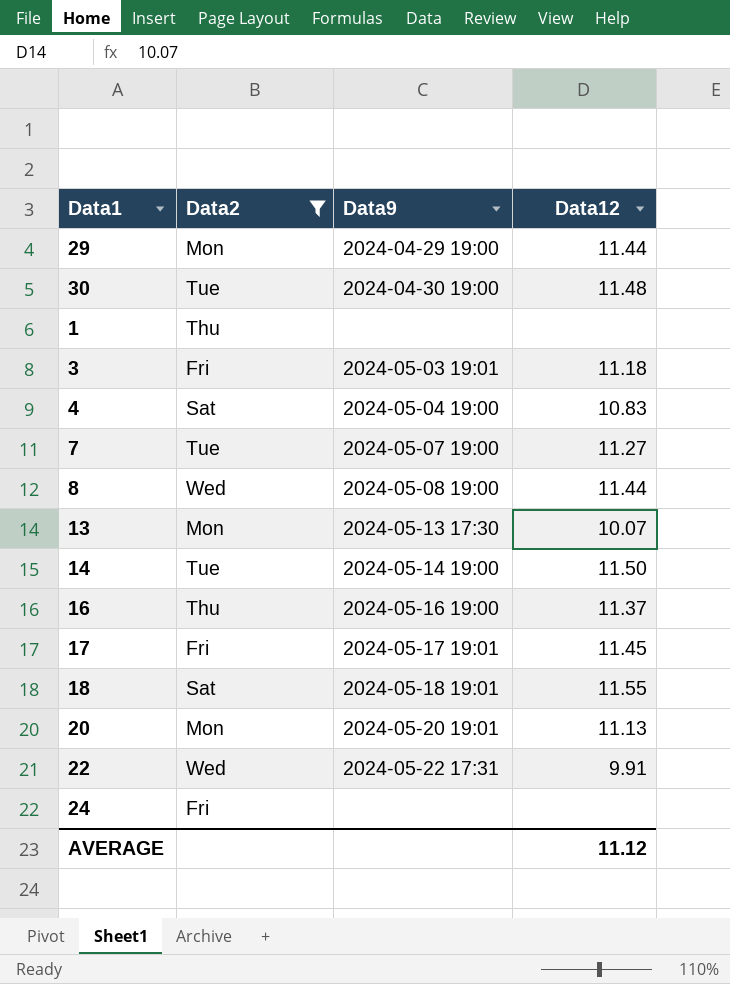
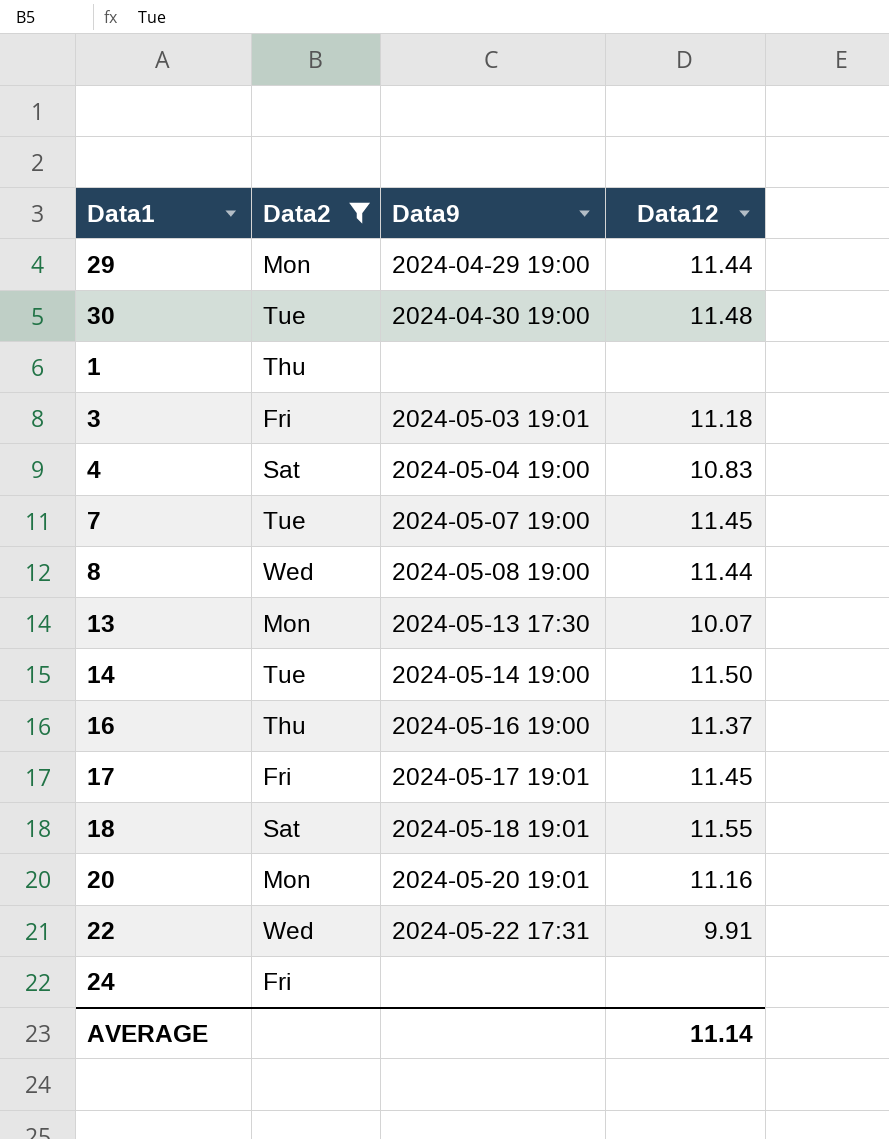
7 | Data12: 11.27 -> 11.45
20 | Data12: 11.13 -> 11.16
AVERAGE | Data12: 11.12 -> 11.14

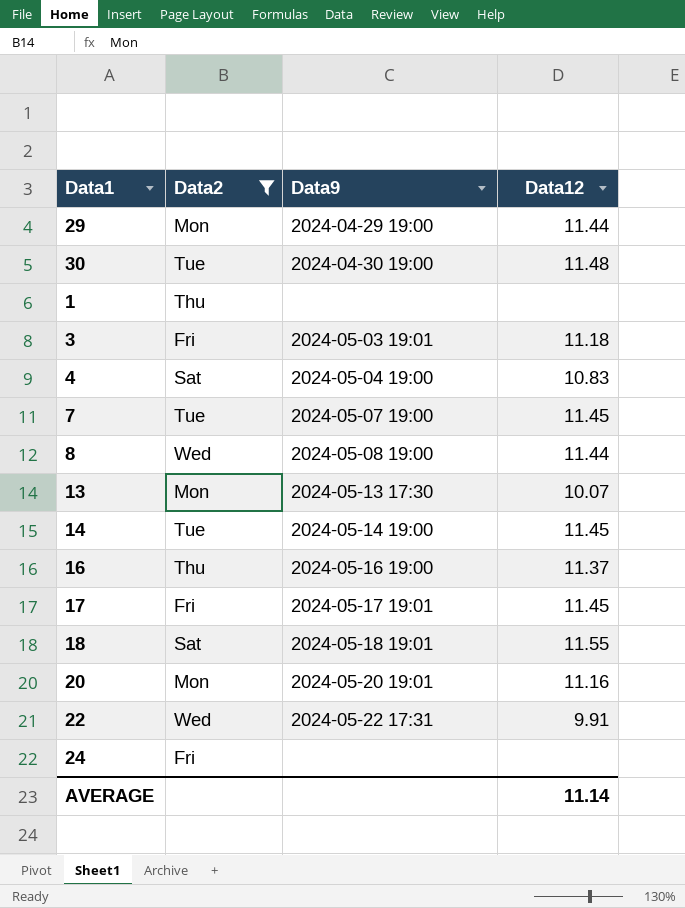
14 | Data12: 11.50 -> 11.45

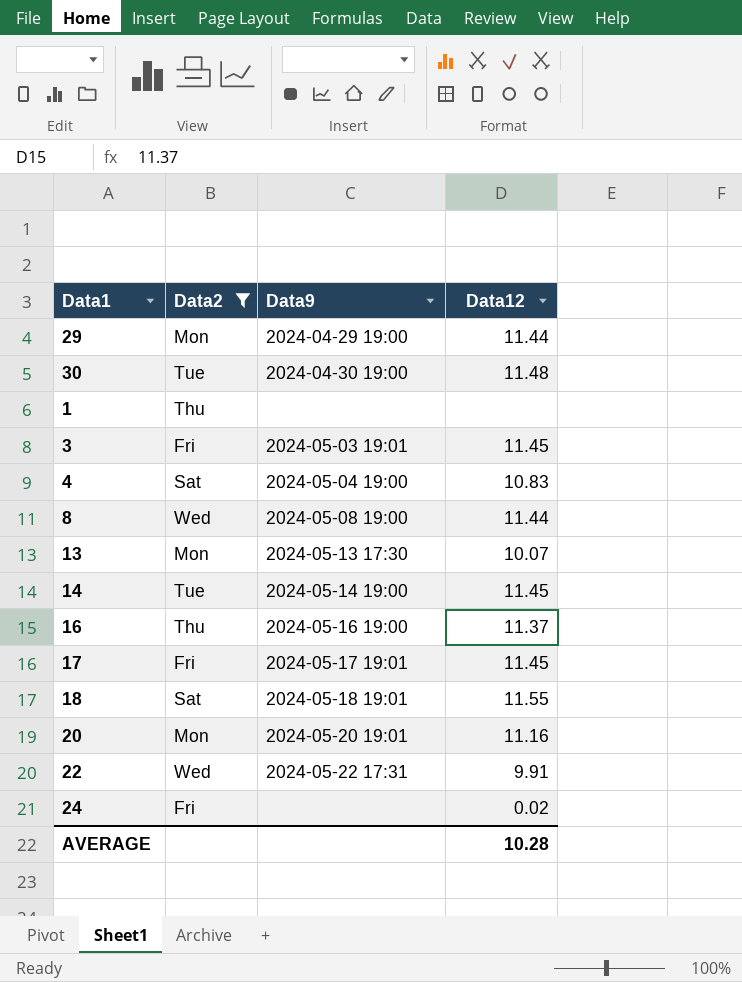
row 7: Tue | 2024-05-07 19:00 | 11.45 -> none
3 | Data12: 11.18 -> 11.45
24 | Data12: none -> 0.02
AVERAGE | Data12: 11.14 -> 10.28

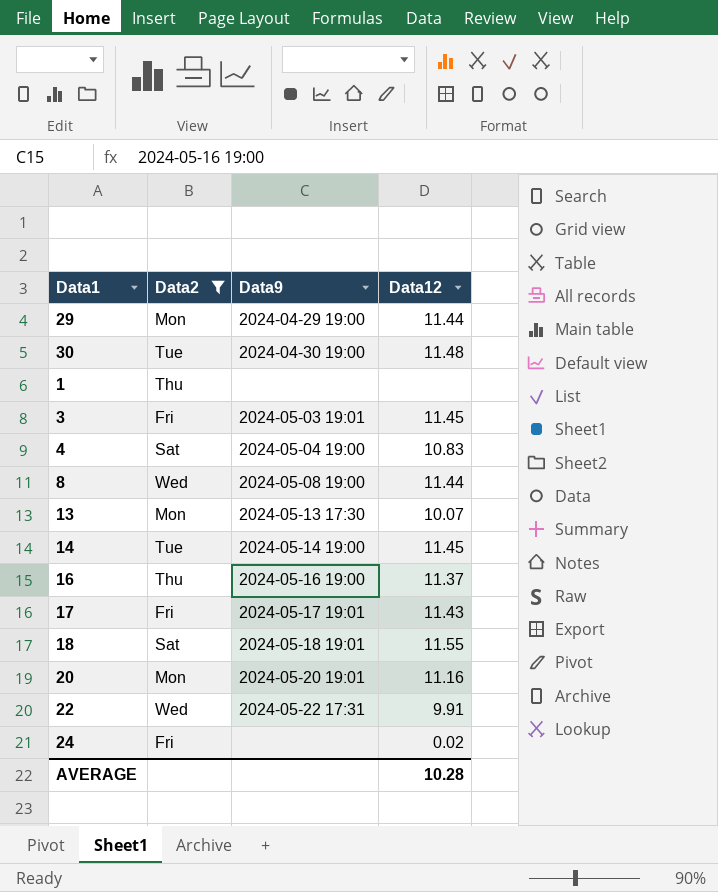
17 | Data12: 11.45 -> 11.43

